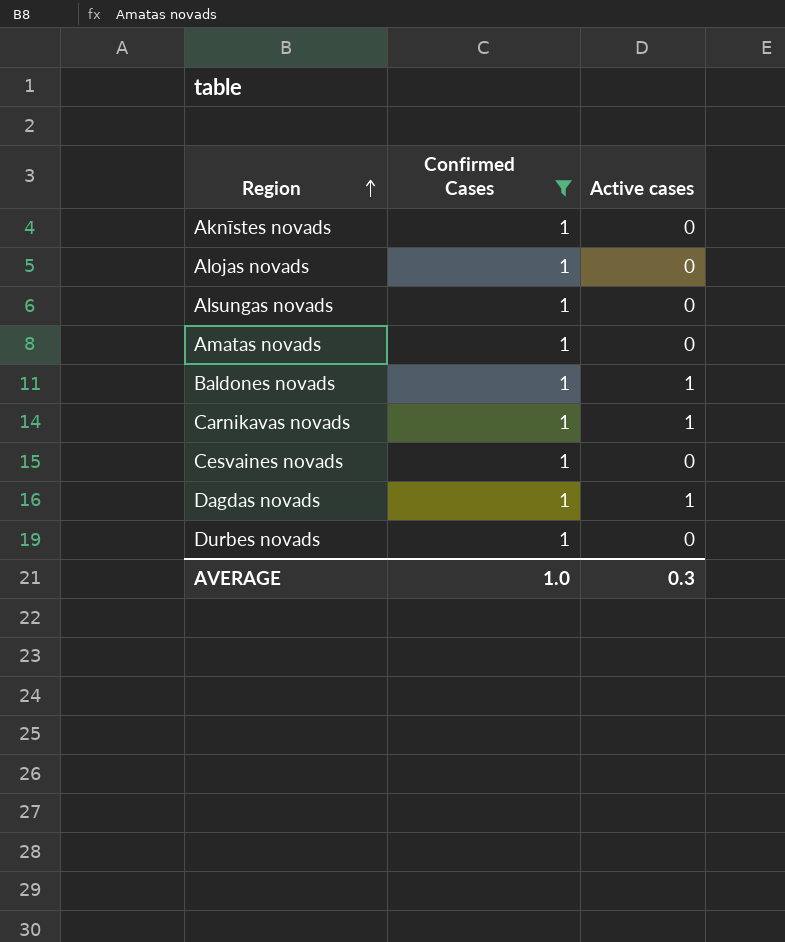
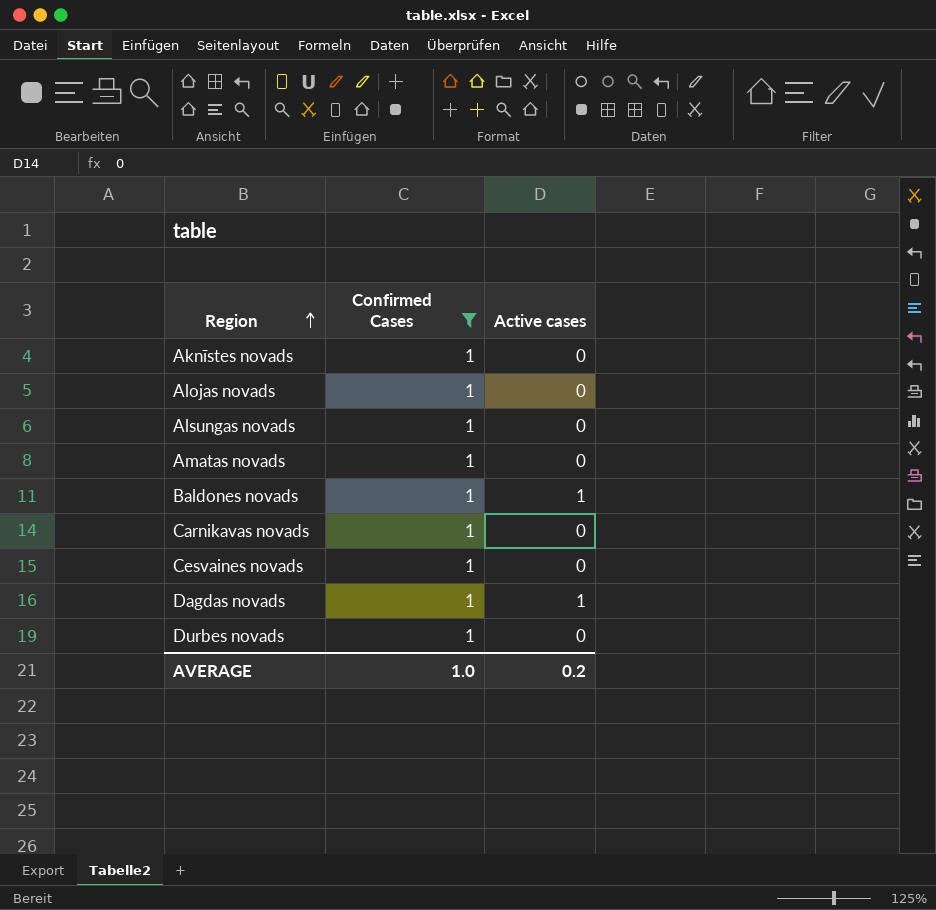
Carnikavas novads | Active cases: 1 -> 0
AVERAGE | Active cases: 0.3 -> 0.2

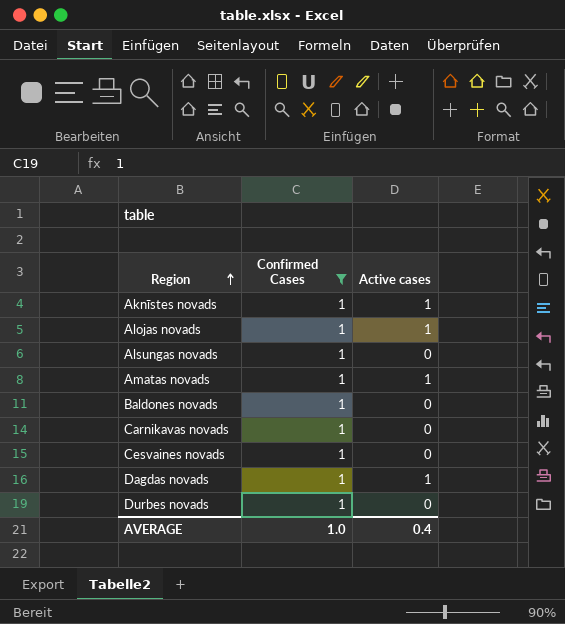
Aknīstes novads | Active cases: 0 -> 1
Alojas novads | Active cases: 0 -> 1
Amatas novads | Active cases: 0 -> 1
Baldones novads | Active cases: 1 -> 0
AVERAGE | Active cases: 0.2 -> 0.4

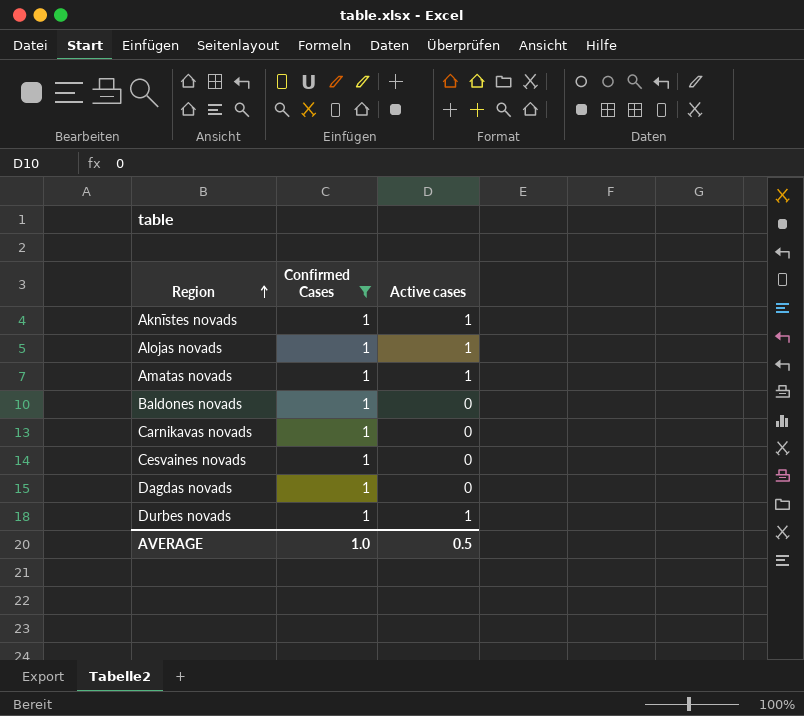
row Alsungas novads: 1 | 0 -> none
Dagdas novads | Active cases: 1 -> 0
Durbes novads | Active cases: 0 -> 1
AVERAGE | Active cases: 0.4 -> 0.5

